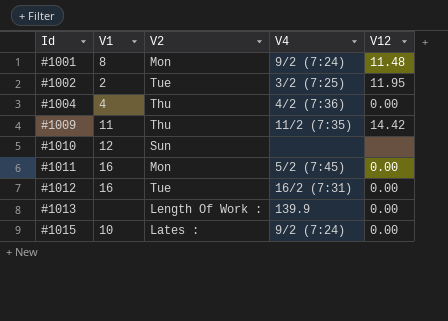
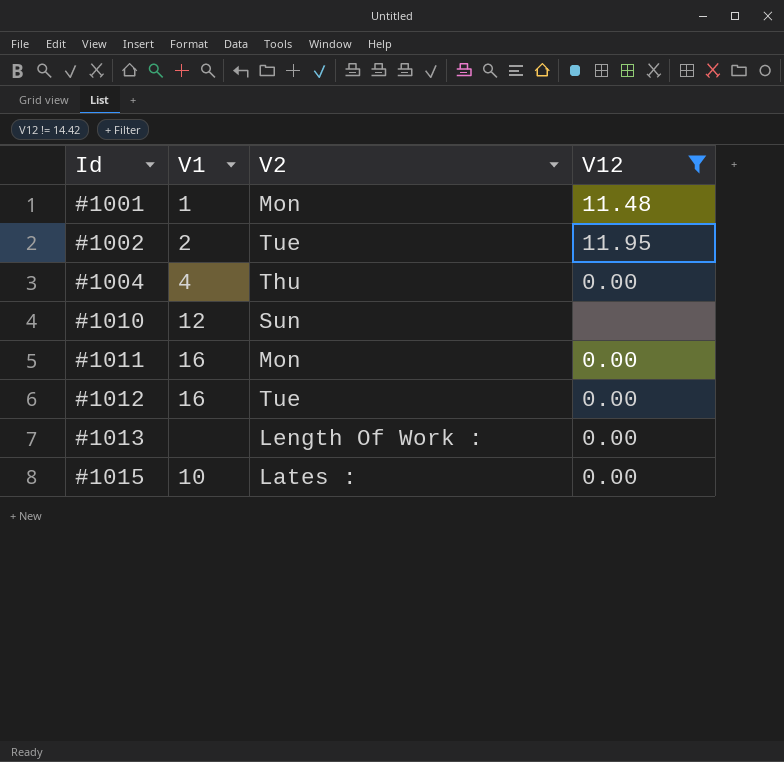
filter: none -> V12 != 14.42
column V4 | position: 4 -> none
#1001 | V1: 8 -> 1

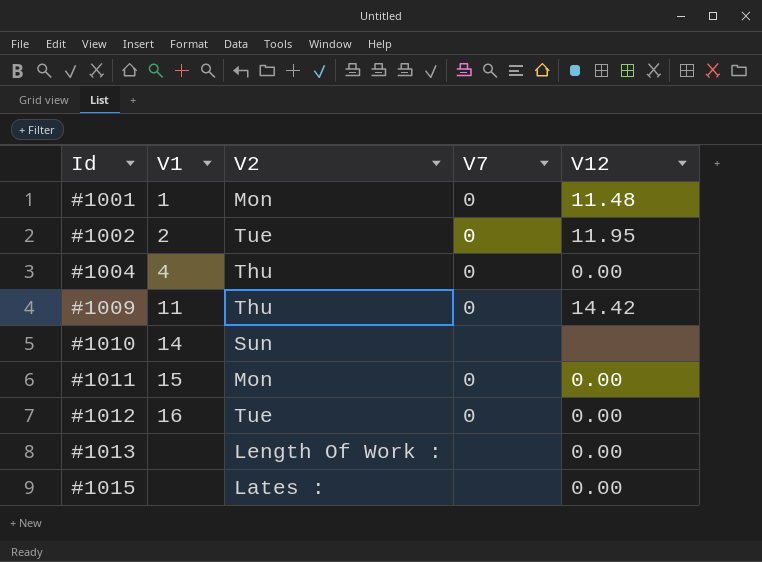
filter: V12 != 14.42 -> none
column V7 | position: none -> 4
#1010 | V1: 12 -> 14
#1011 | V1: 16 -> 15
#1015 | V1: 10 -> none

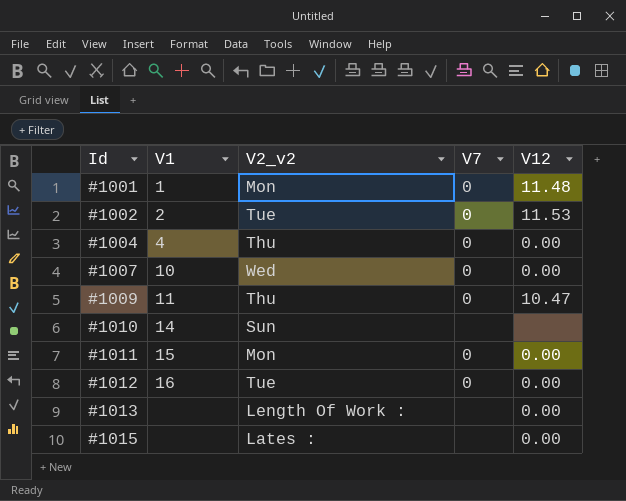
column name: V2 -> V2_v2
#1002 | V12: 11.95 -> 11.53
row #1007: none -> 10 | Wed | 0 | 0.00
#1009 | V12: 14.42 -> 10.47

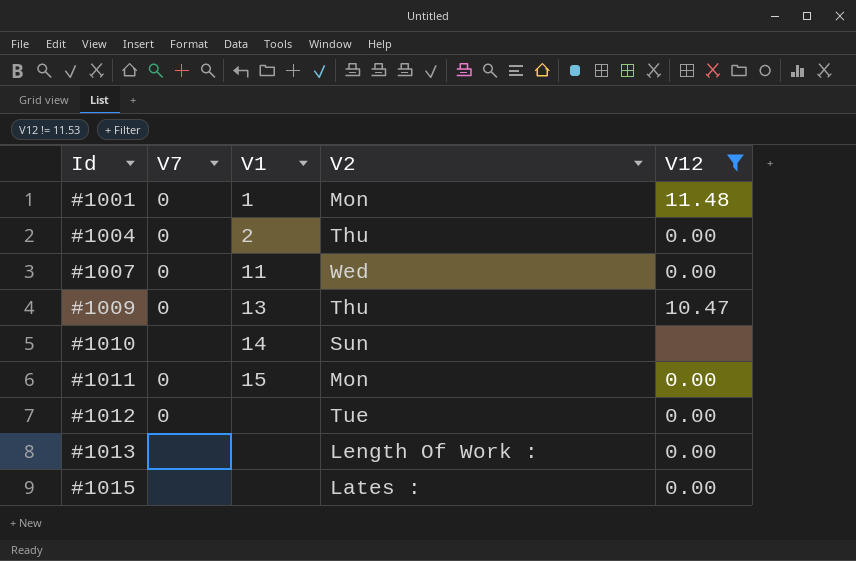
filter: none -> V12 != 11.53
column V7 | position: 4 -> 2
column name: V2_v2 -> V2
#1004 | V1: 4 -> 2
#1007 | V1: 10 -> 11
#1009 | V1: 11 -> 13
#1012 | V1: 16 -> none

